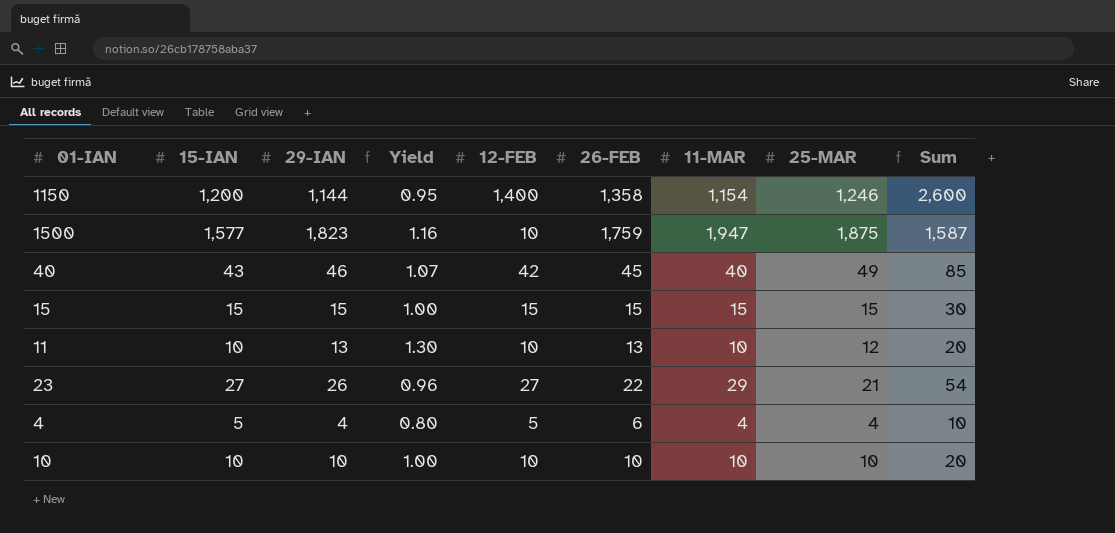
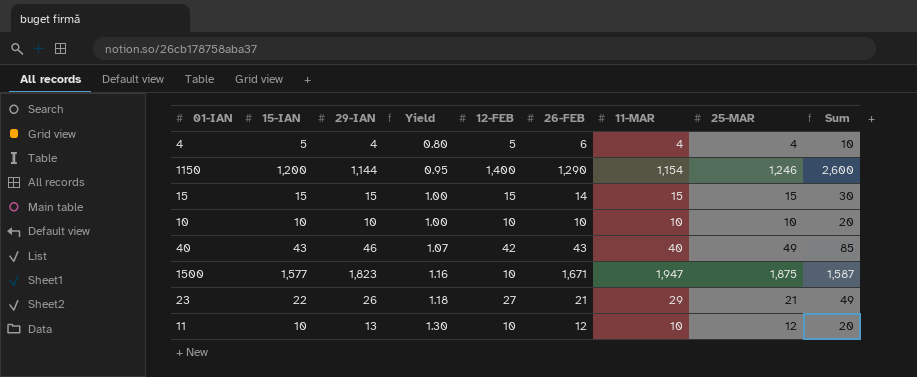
row order: none -> Yield ascending
1150 | 26-FEB: 1,358 -> 1,290
15 | 26-FEB: 15 -> 14
40 | 26-FEB: 45 -> 43
1500 | 26-FEB: 1,759 -> 1,671
23 | 15-IAN: 27 -> 22
23 | Yield: 0.96 -> 1.18
23 | 26-FEB: 22 -> 21
23 | Sum: 54 -> 49
11 | 26-FEB: 13 -> 12

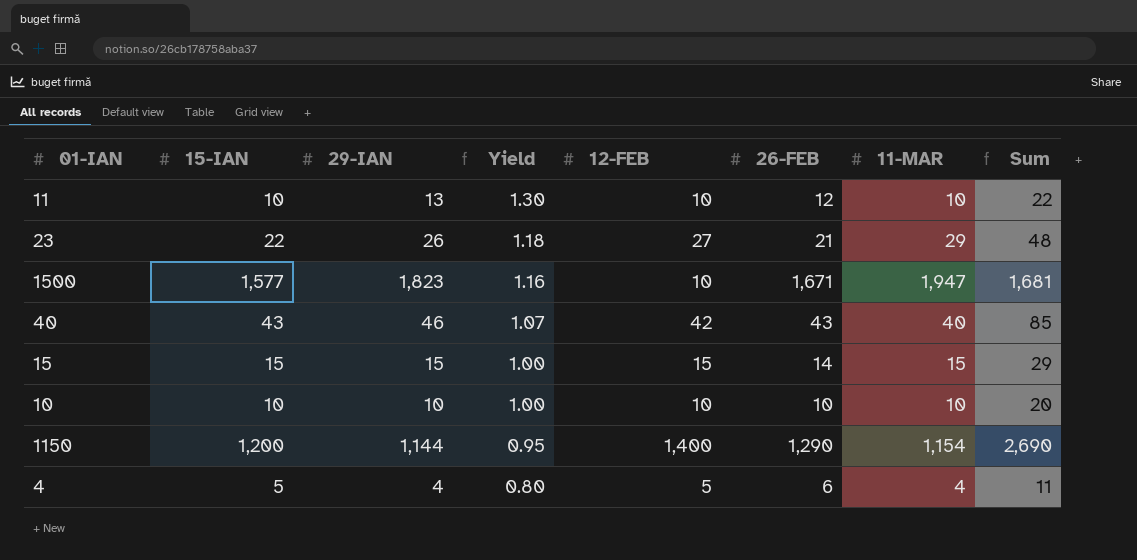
row order: Yield ascending -> Yield descending
column 25-MAR | position: 8 -> none
column Sum | formula: [15-IAN] + [12-FEB] -> [12-FEB] + [26-FEB]

